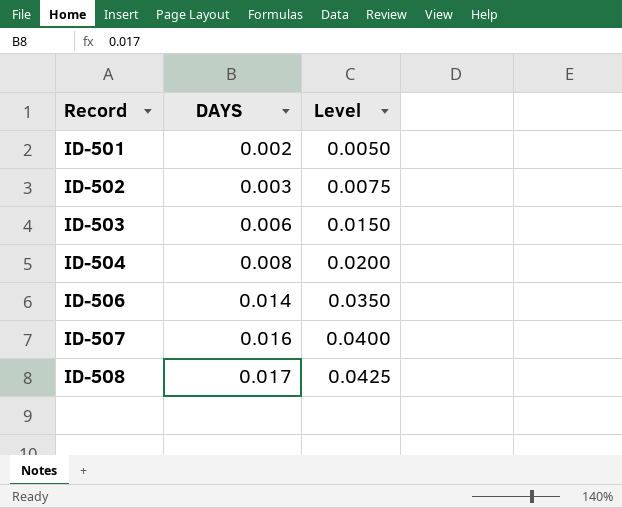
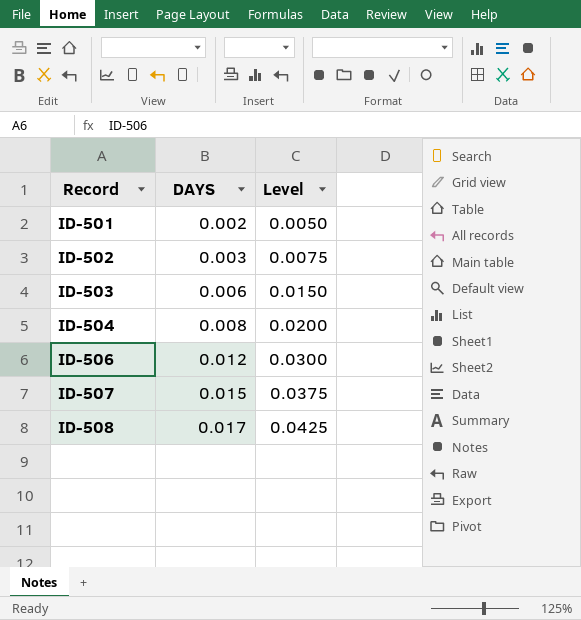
ID-506 | DAYS: 0.014 -> 0.012
ID-506 | Level: 0.0350 -> 0.0300
ID-507 | DAYS: 0.016 -> 0.015
ID-507 | Level: 0.0400 -> 0.0375

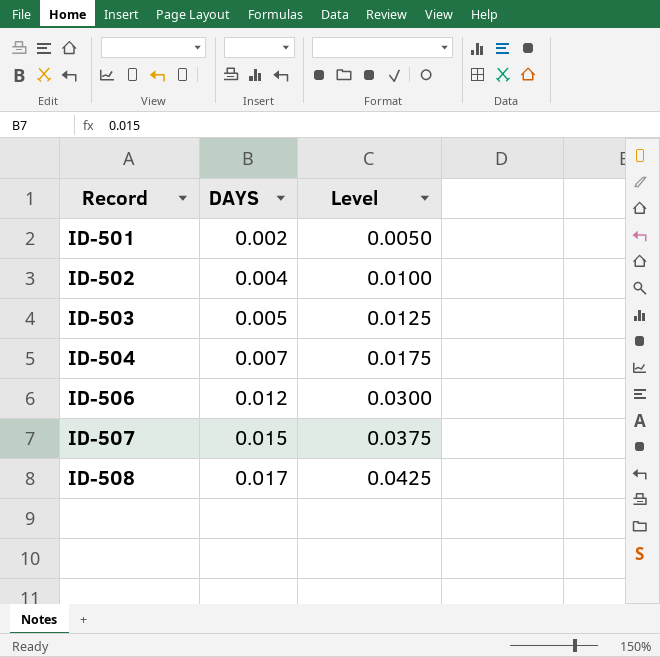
ID-502 | DAYS: 0.003 -> 0.004
ID-502 | Level: 0.0075 -> 0.0100
ID-503 | DAYS: 0.006 -> 0.005
ID-503 | Level: 0.0150 -> 0.0125
ID-504 | DAYS: 0.008 -> 0.007
ID-504 | Level: 0.0200 -> 0.0175

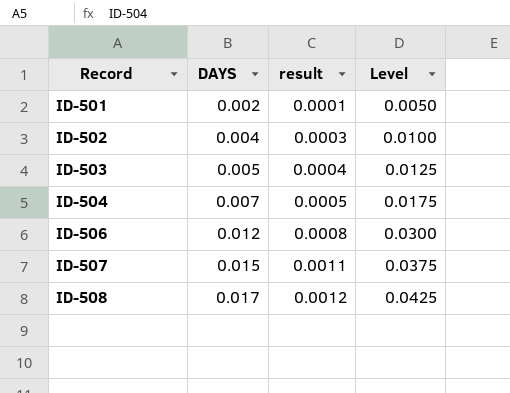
column result | formula: none -> [DAYS] * 0.07

